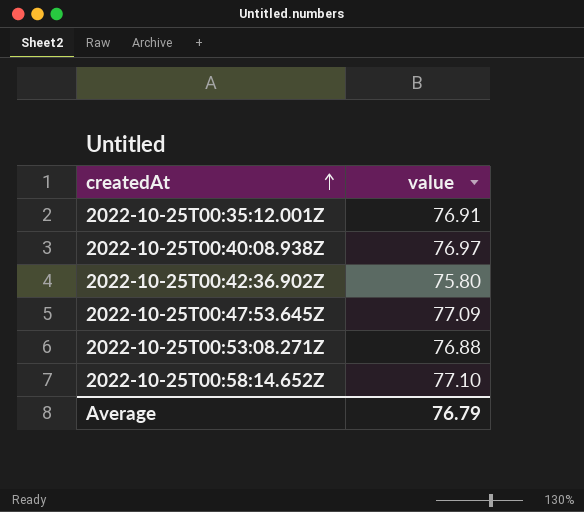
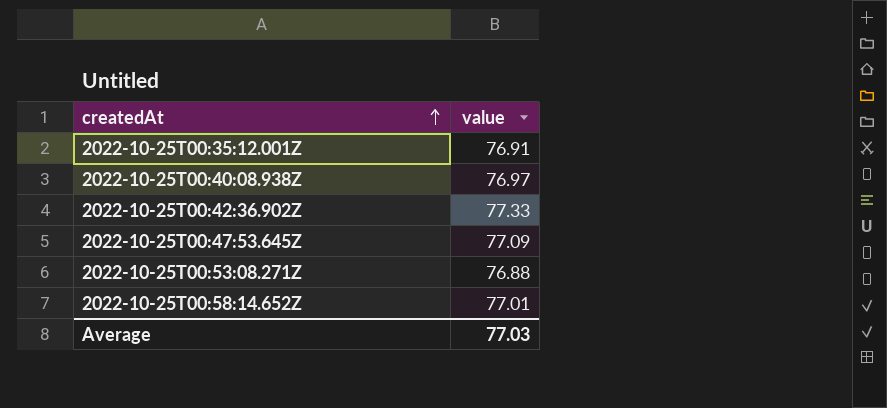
2022-10-25T00:42:36.902Z | value: 75.80 -> 77.33
2022-10-25T00:58:14.652Z | value: 77.10 -> 77.01
Average | value: 76.79 -> 77.03

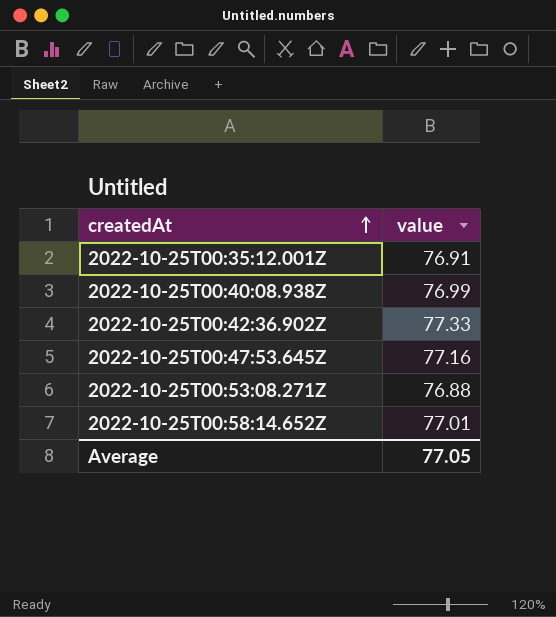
2022-10-25T00:40:08.938Z | value: 76.97 -> 76.99
2022-10-25T00:47:53.645Z | value: 77.09 -> 77.16
Average | value: 77.03 -> 77.05

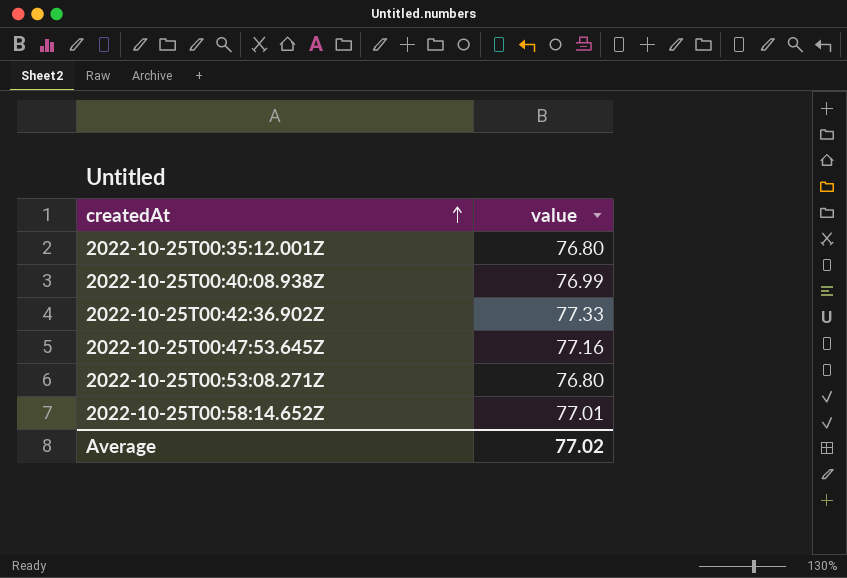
2022-10-25T00:35:12.001Z | value: 76.91 -> 76.80
2022-10-25T00:53:08.271Z | value: 76.88 -> 76.80
Average | value: 77.05 -> 77.02

